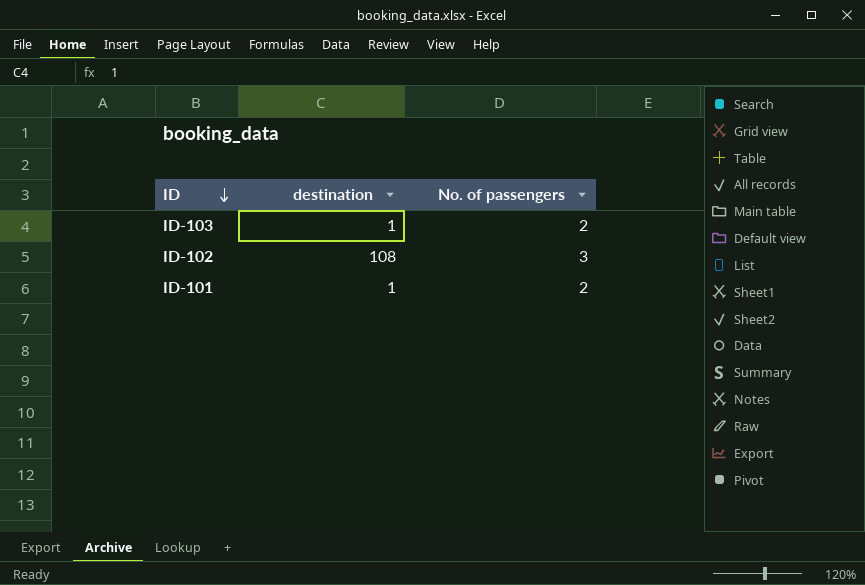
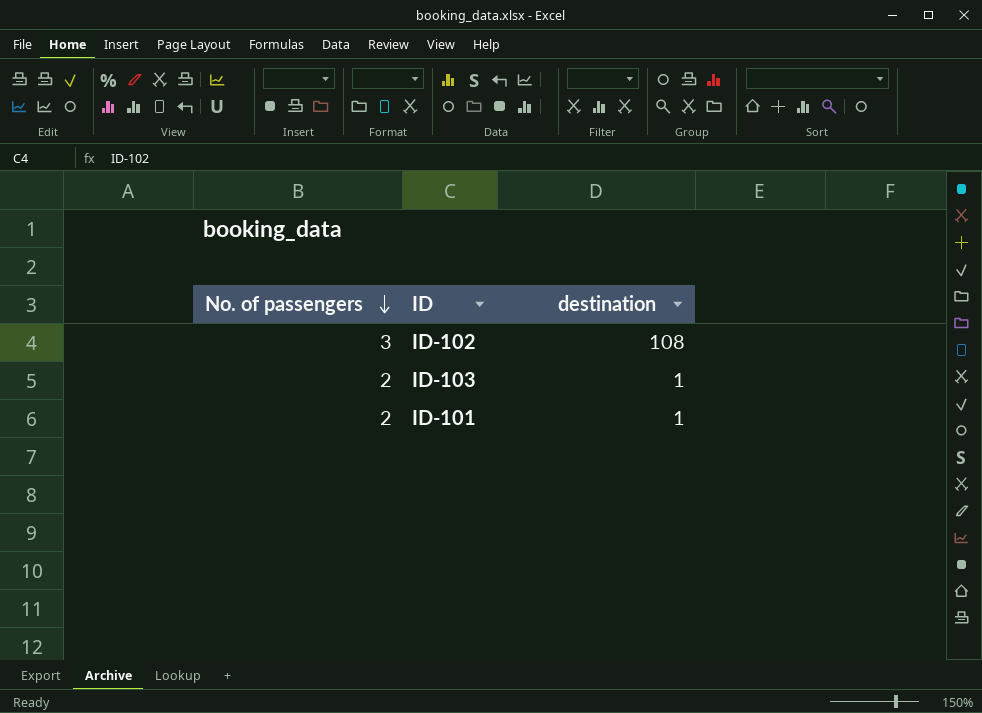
row order: ID descending -> No. of passengers descending
column No. of passengers | position: 3 -> 1

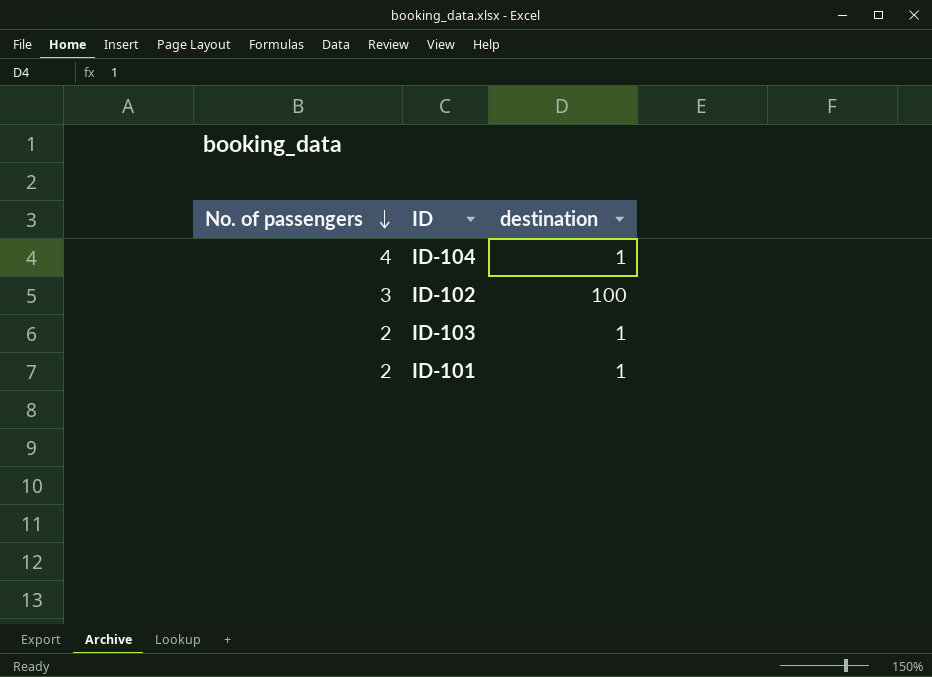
row ID-104: none -> 4 | 1
ID-102 | destination: 108 -> 100

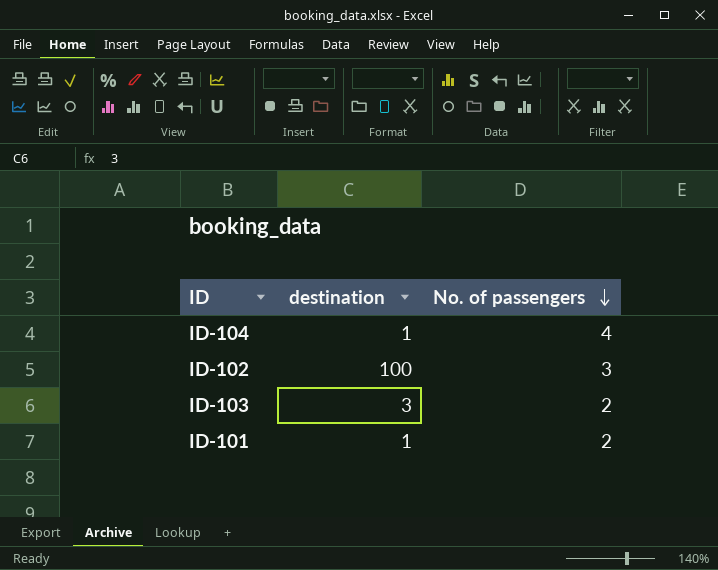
column No. of passengers | position: 1 -> 3
ID-103 | destination: 1 -> 3

